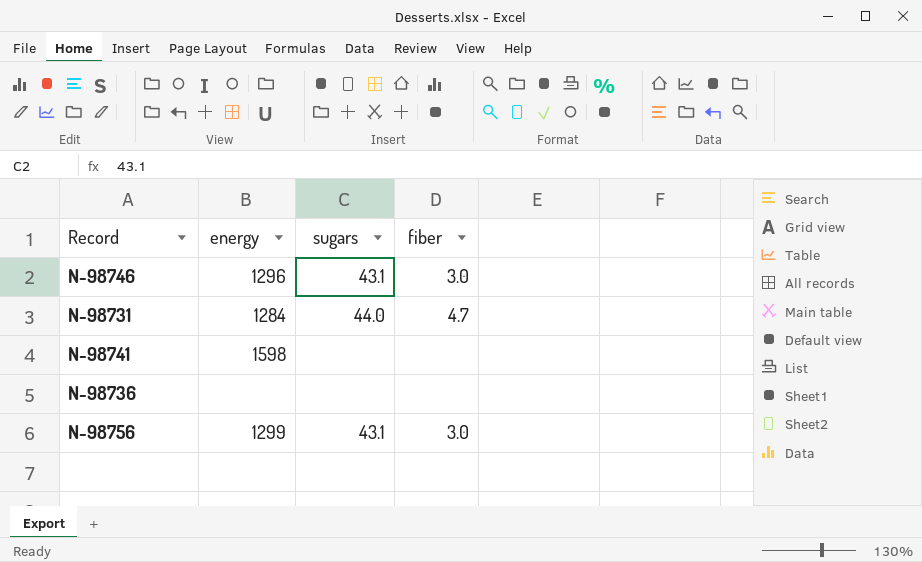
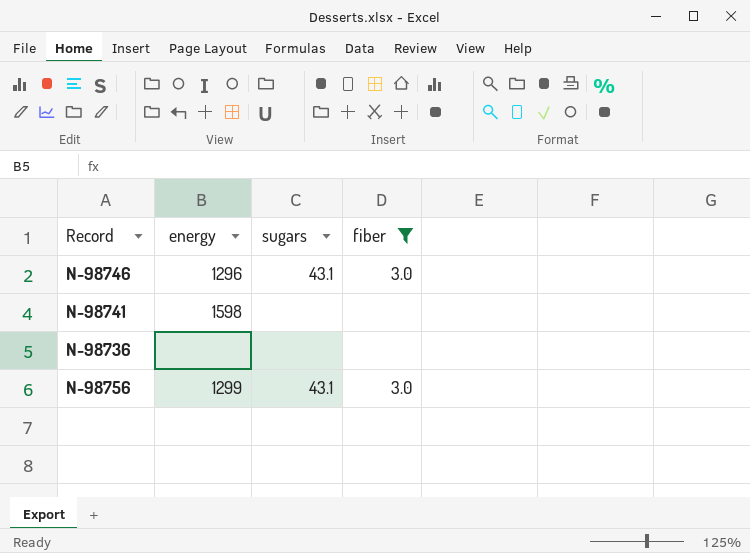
filter: none -> fiber != 4.7

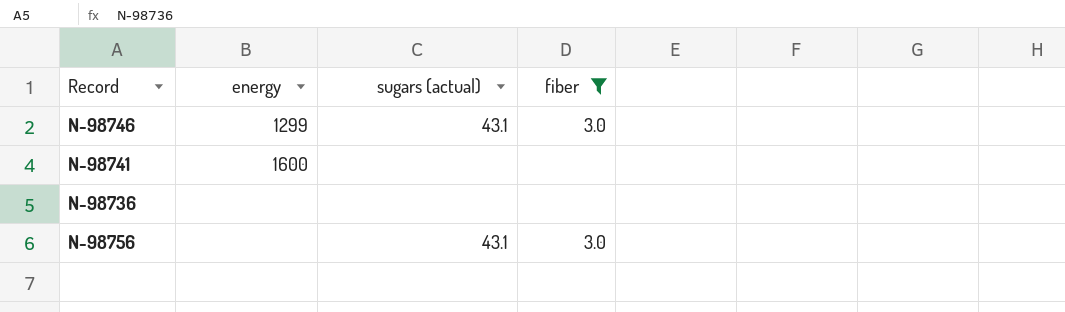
column name: sugars -> sugars (actual)
N-98746 | energy: 1296 -> 1299
N-98741 | energy: 1598 -> 1600
N-98756 | energy: 1299 -> none

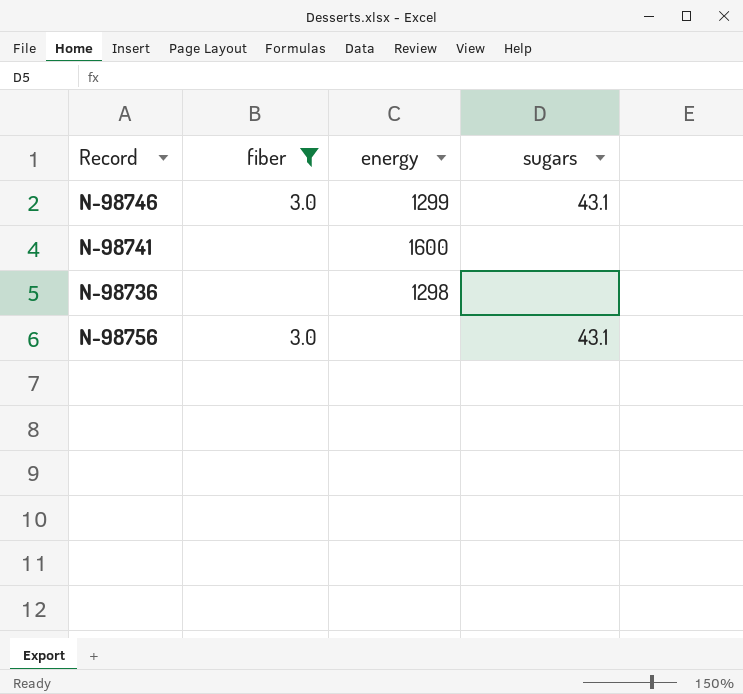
column fiber | position: 4 -> 2
column name: sugars (actual) -> sugars
N-98736 | energy: none -> 1298

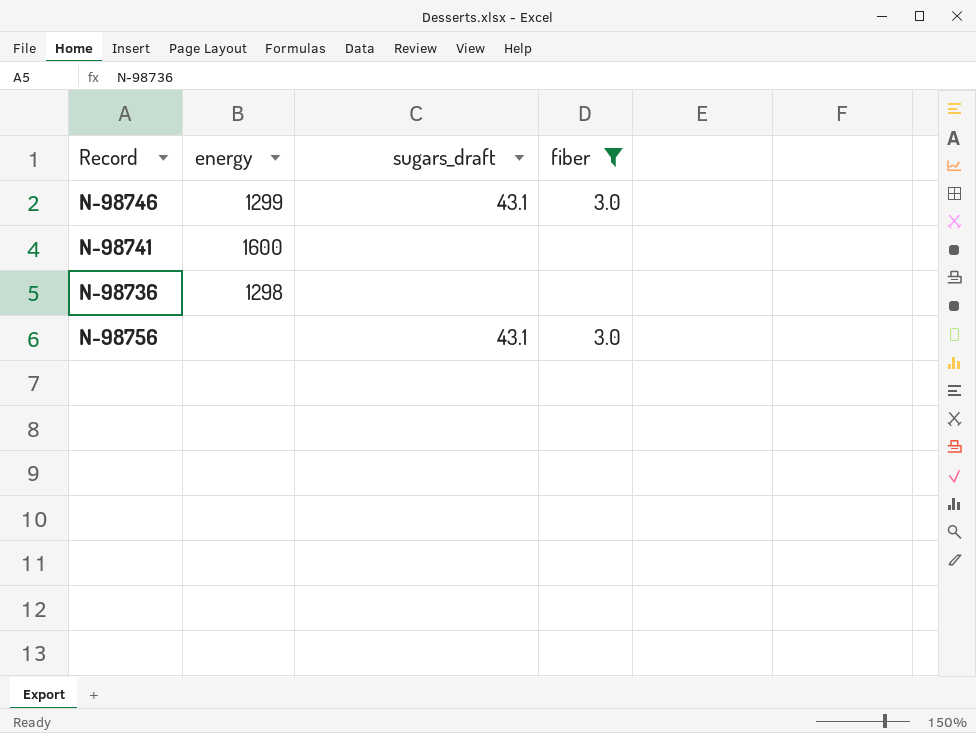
column name: sugars -> sugars_draft
column fiber | position: 2 -> 4

